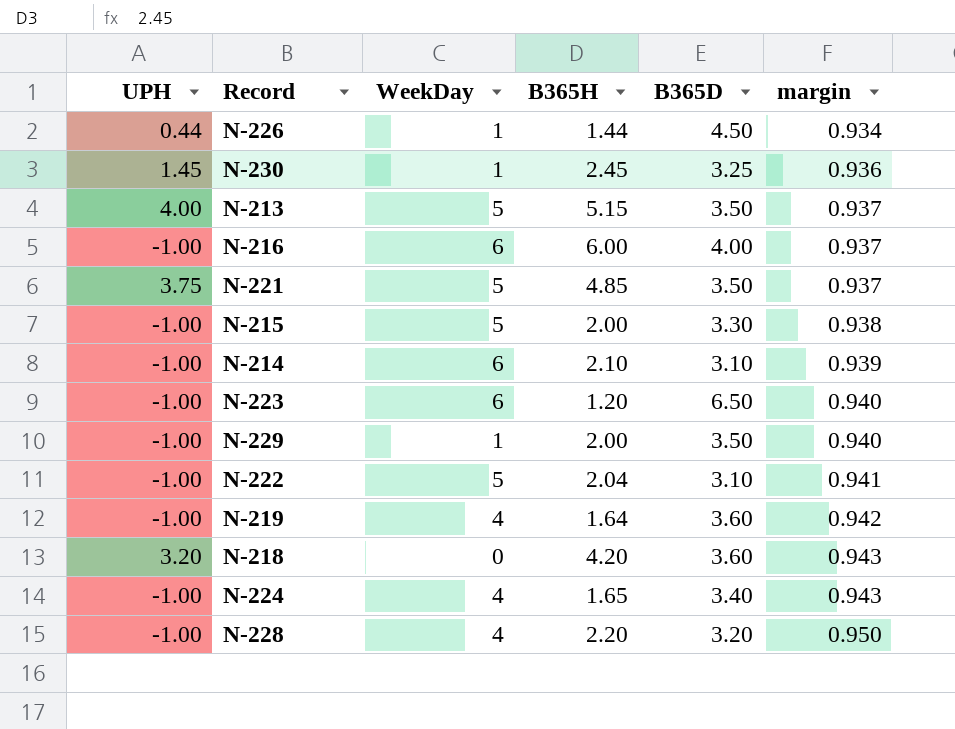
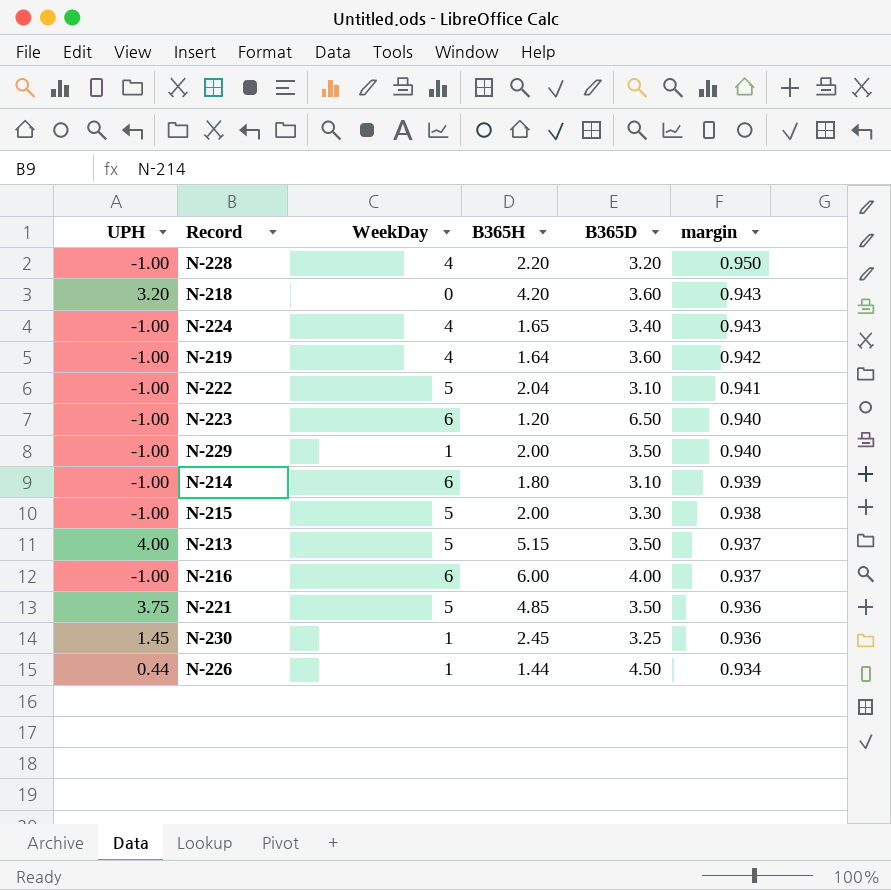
row order: margin ascending -> margin descending
N-214 | B365H: 2.10 -> 1.80
N-221 | margin: 0.937 -> 0.936

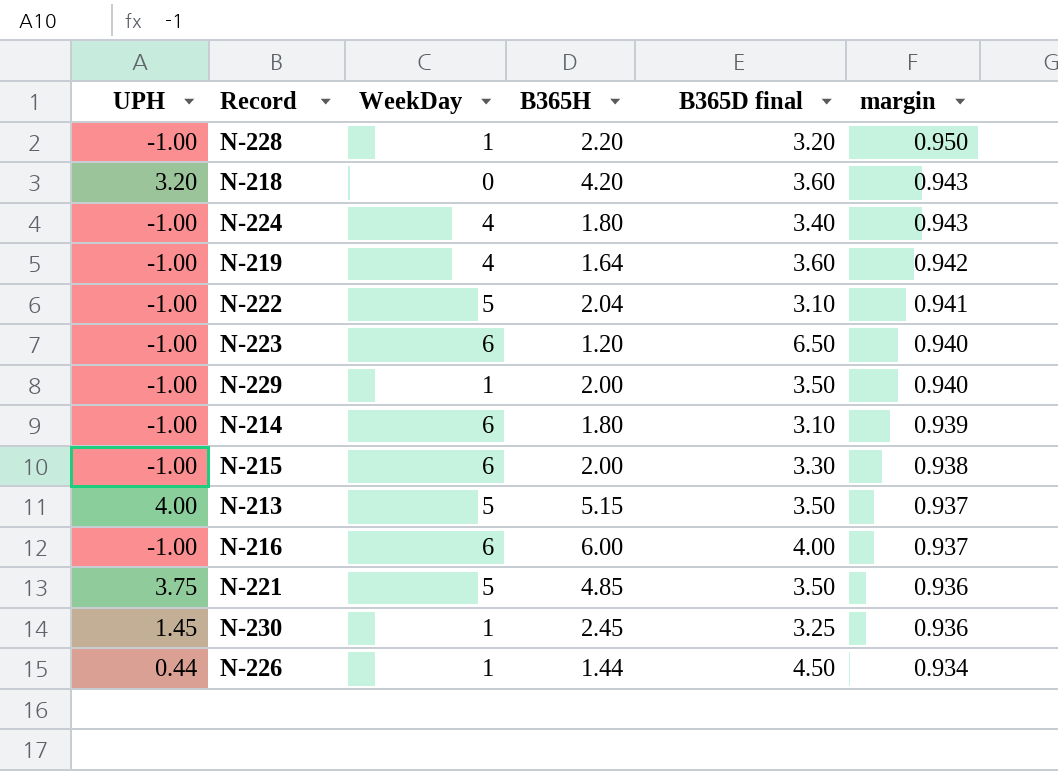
column name: B365D -> B365D final
N-228 | WeekDay: 4 -> 1
N-224 | B365H: 1.65 -> 1.80
N-215 | WeekDay: 5 -> 6

